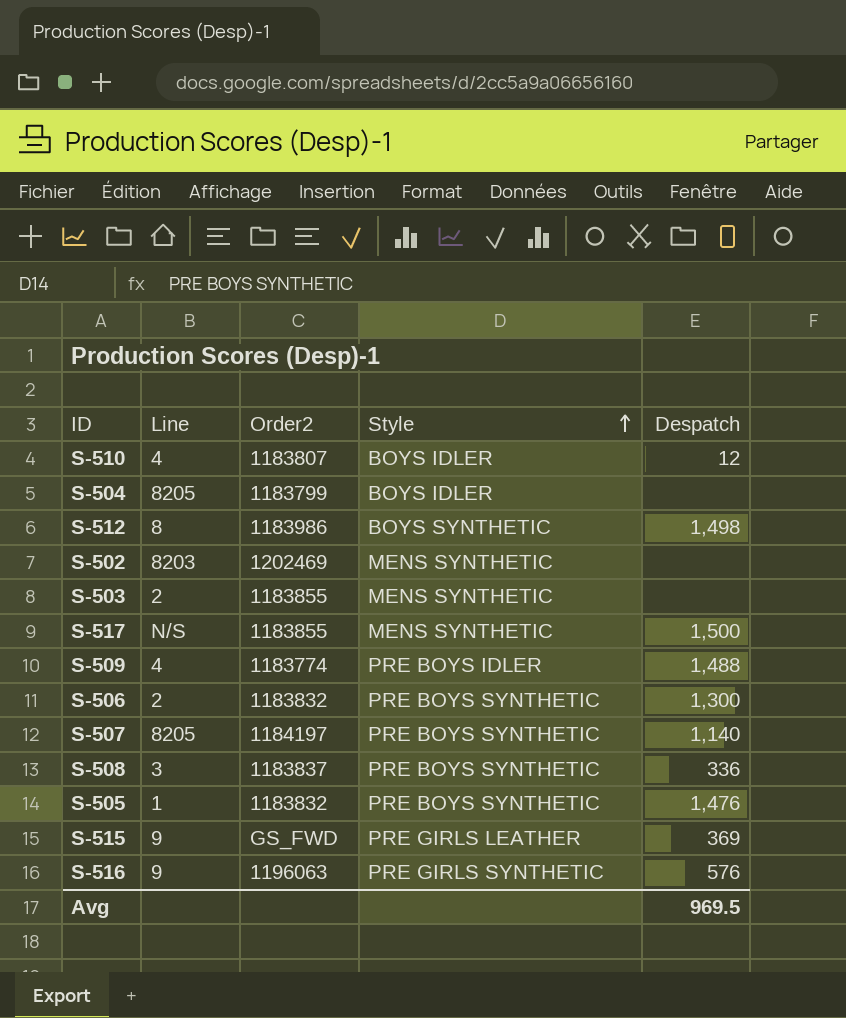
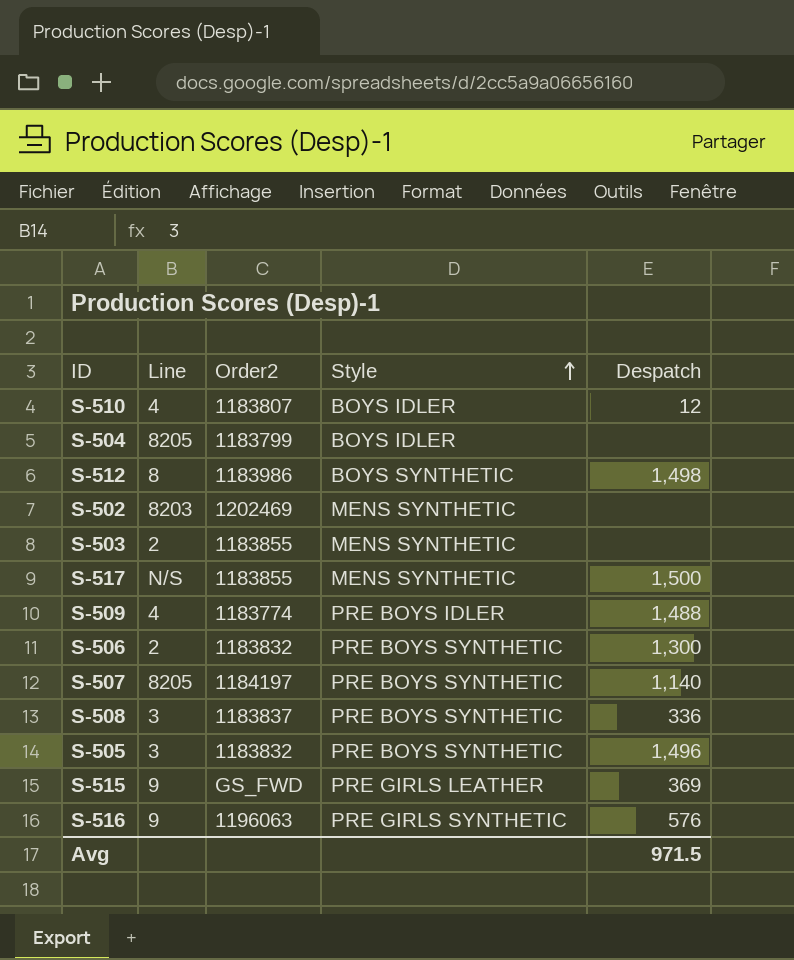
S-505 | Line: 1 -> 3
S-505 | Despatch: 1,476 -> 1,496
Avg | Despatch: 969.5 -> 971.5

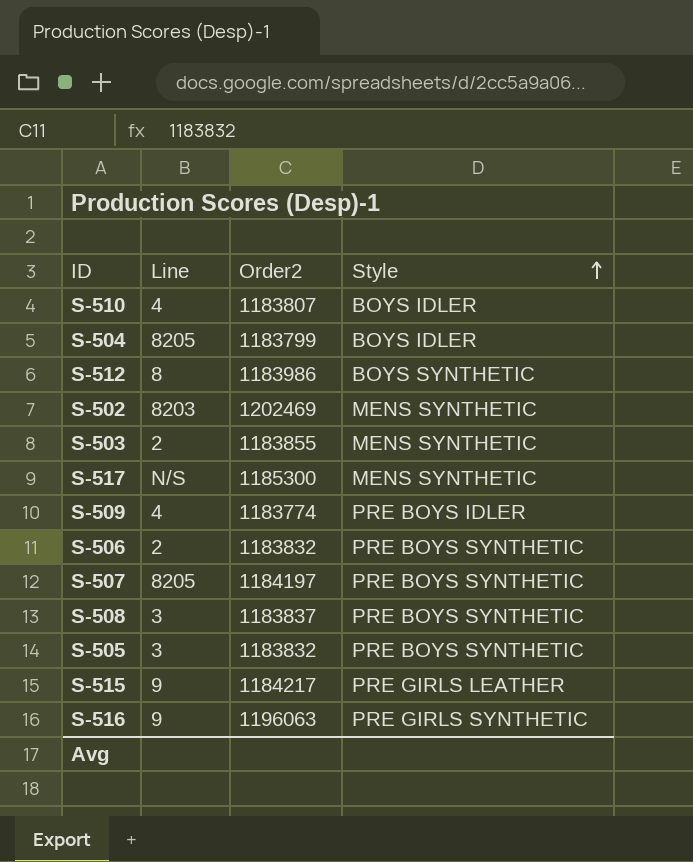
column Despatch | position: 5 -> none
S-517 | Order2: 1183855 -> 1185300
S-515 | Order2: GS_FWD -> 1184217

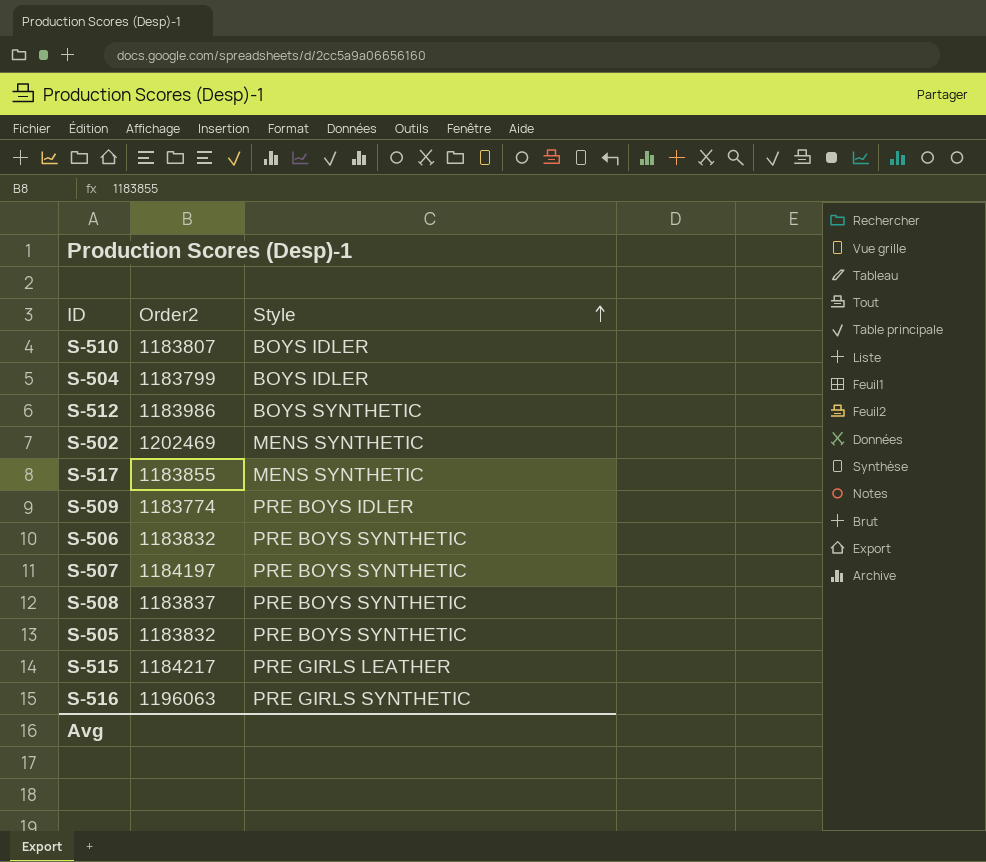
column Line | position: 2 -> none
row S-503: 2 | 1183855 | MENS SYNTHETIC -> none
S-517 | Order2: 1185300 -> 1183855

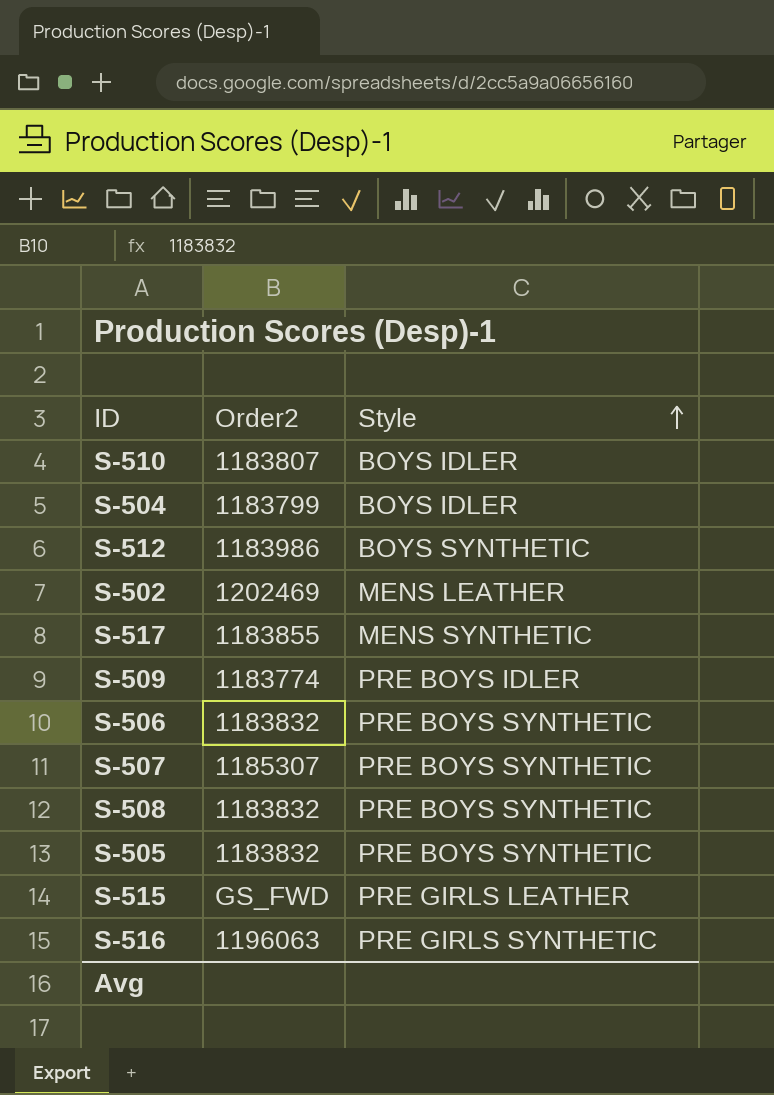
S-502 | Style: MENS SYNTHETIC -> MENS LEATHER
S-507 | Order2: 1184197 -> 1185307
S-508 | Order2: 1183837 -> 1183832
S-515 | Order2: 1184217 -> GS_FWD

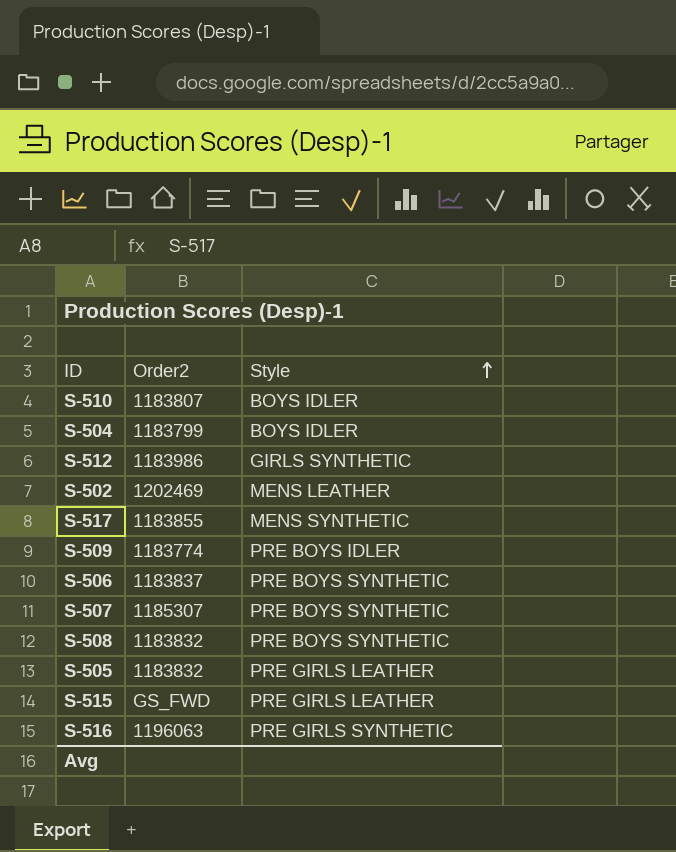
S-512 | Style: BOYS SYNTHETIC -> GIRLS SYNTHETIC
S-506 | Order2: 1183832 -> 1183837
S-505 | Style: PRE BOYS SYNTHETIC -> PRE GIRLS LEATHER

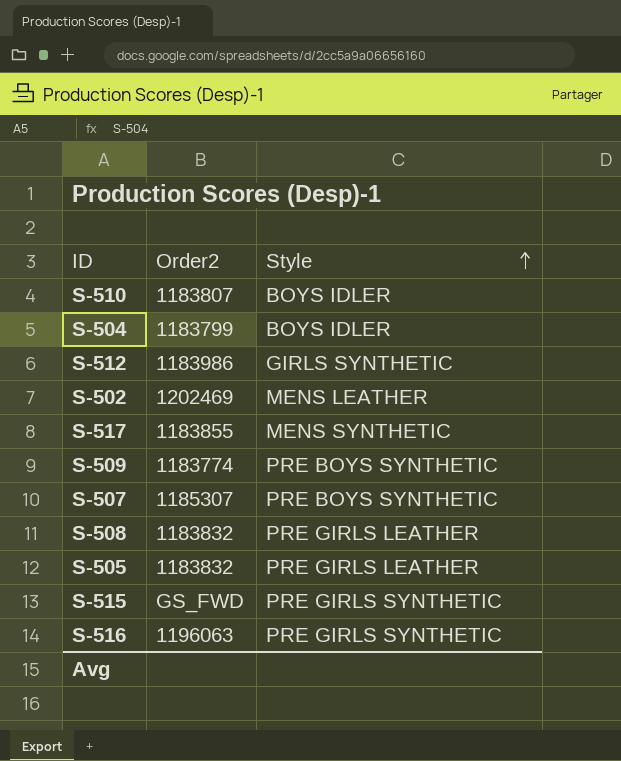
row S-506: 1183837 | PRE BOYS SYNTHETIC -> none
S-509 | Style: PRE BOYS IDLER -> PRE BOYS SYNTHETIC
S-508 | Style: PRE BOYS SYNTHETIC -> PRE GIRLS LEATHER
S-515 | Style: PRE GIRLS LEATHER -> PRE GIRLS SYNTHETIC

